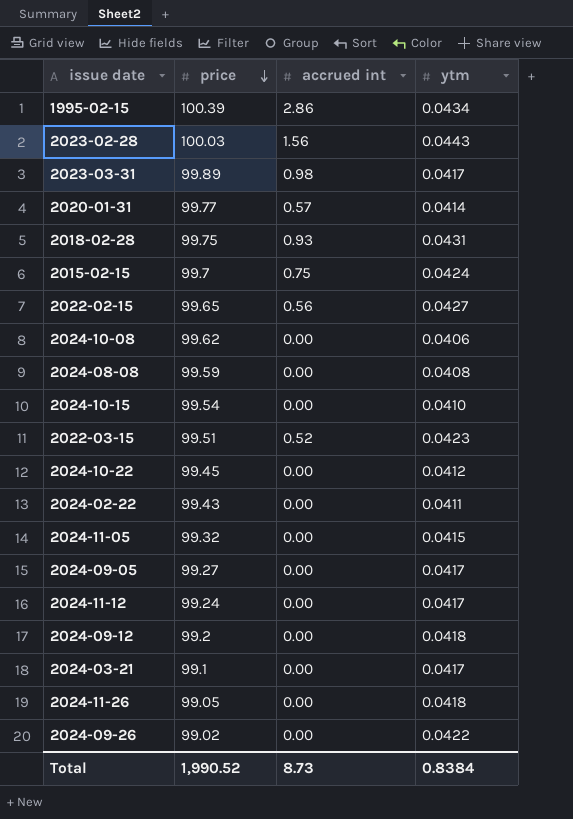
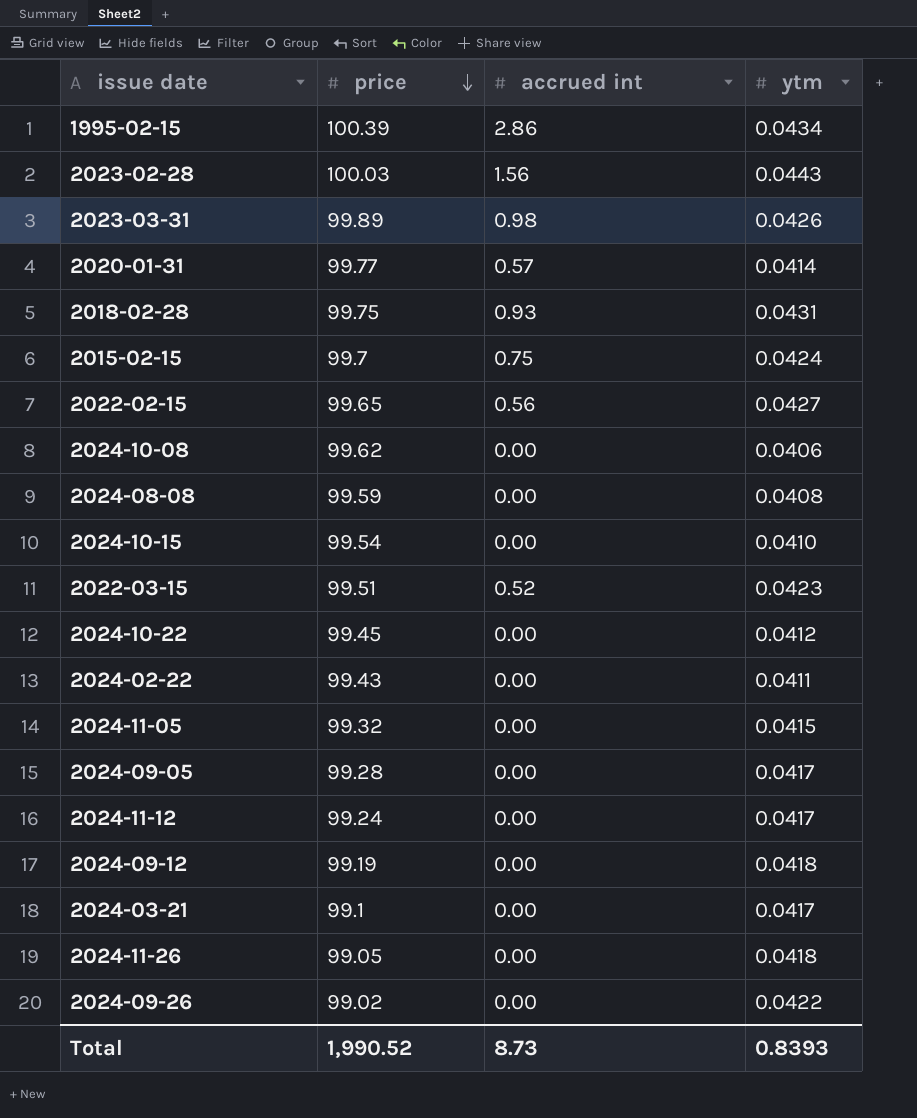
2023-03-31 | ytm: 0.0417 -> 0.0426
2024-09-05 | price: 99.27 -> 99.28
2024-09-12 | price: 99.2 -> 99.19
Total | ytm: 0.8384 -> 0.8393

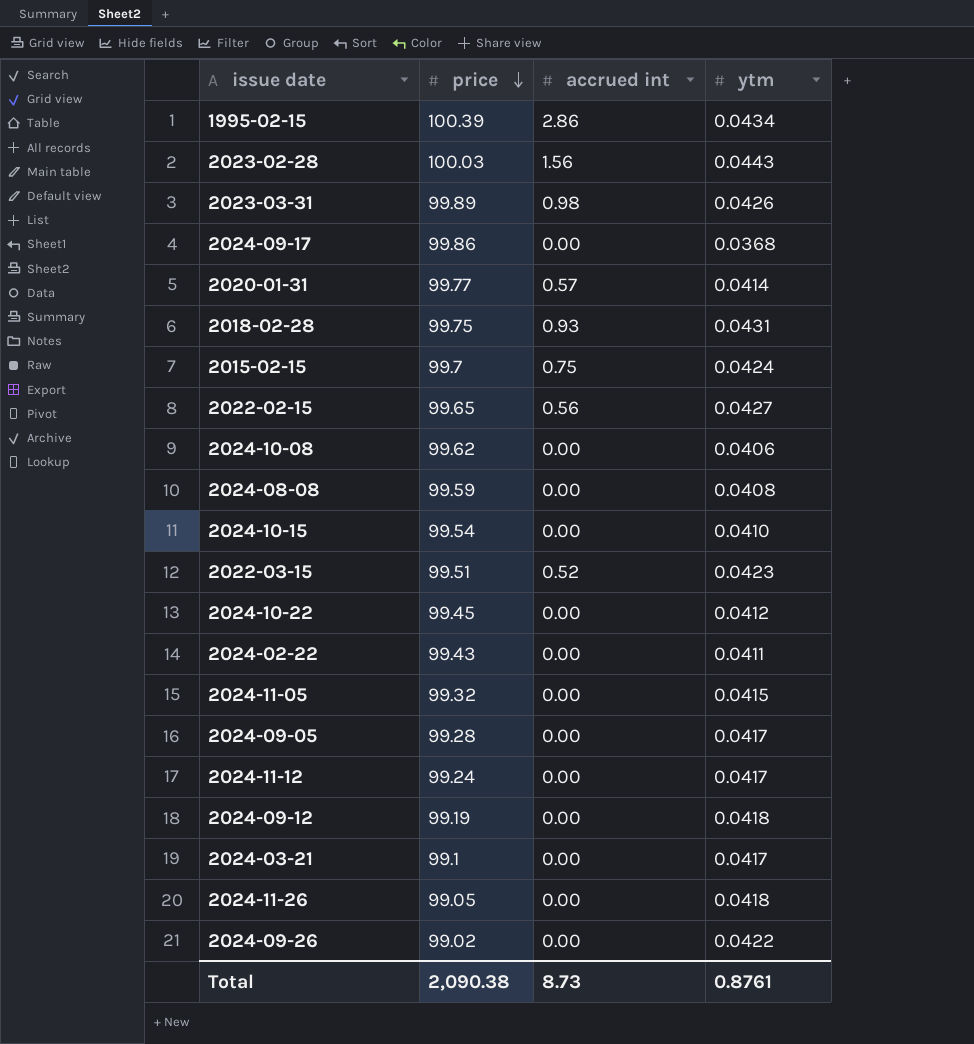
row 2024-09-17: none -> 99.86 | 0.00 | 0.0368
Total | price: 1,990.52 -> 2,090.38
Total | ytm: 0.8393 -> 0.8761

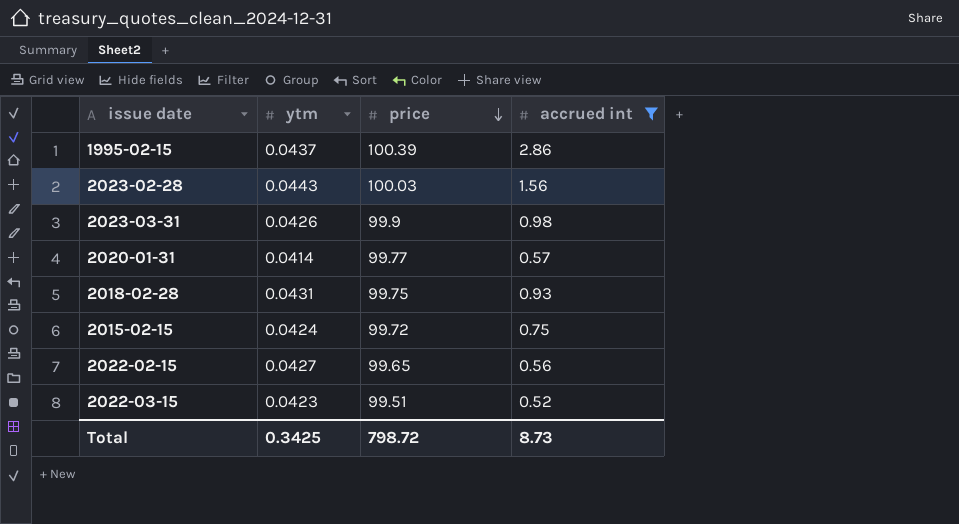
filter: none -> accrued int != 0.00
column ytm | position: 4 -> 2
1995-02-15 | ytm: 0.0434 -> 0.0437
2023-03-31 | price: 99.89 -> 99.9
2015-02-15 | price: 99.7 -> 99.72
Total | ytm: 0.8761 -> 0.3425
Total | price: 2,090.38 -> 798.72

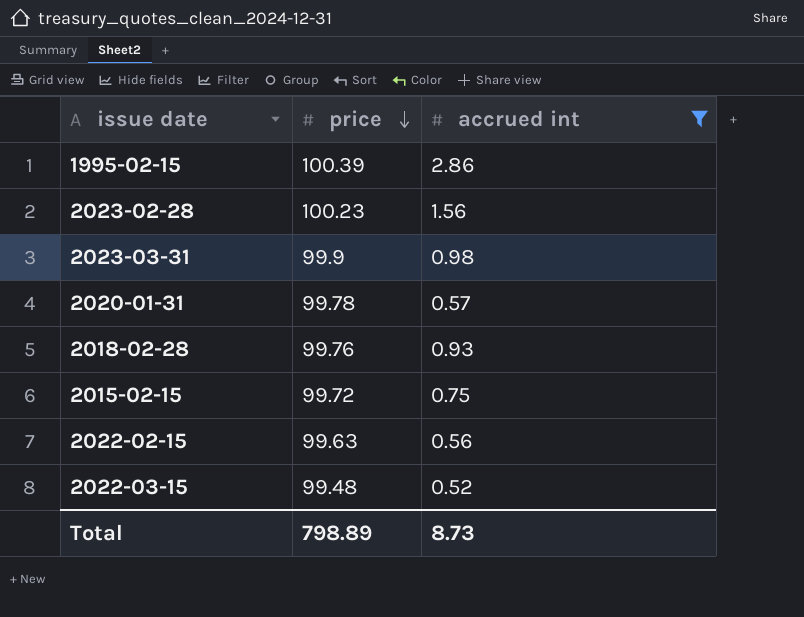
column ytm | position: 2 -> none
2023-02-28 | price: 100.03 -> 100.23
2020-01-31 | price: 99.77 -> 99.78
2018-02-28 | price: 99.75 -> 99.76
2022-02-15 | price: 99.65 -> 99.63
2022-03-15 | price: 99.51 -> 99.48
Total | price: 798.72 -> 798.89

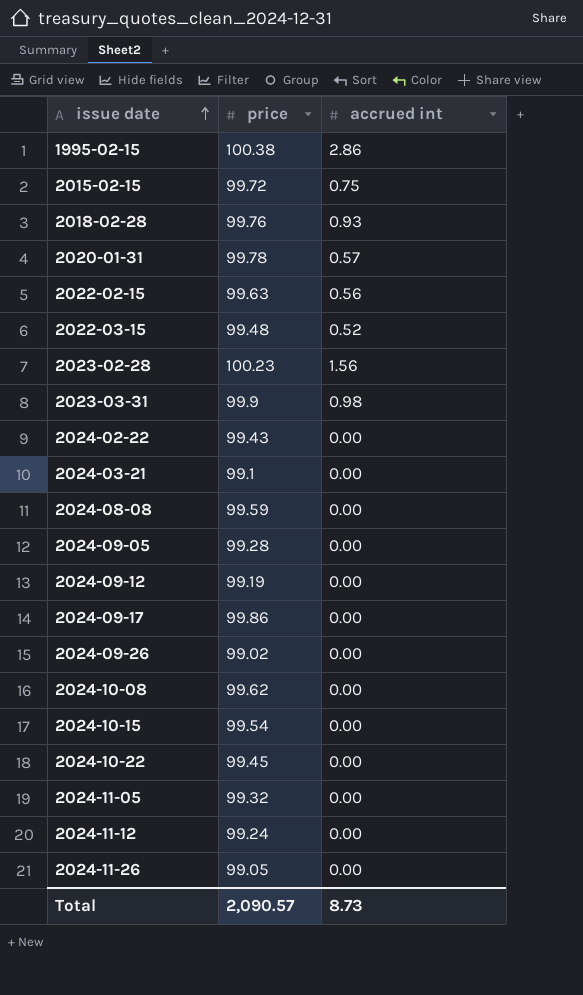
filter: accrued int != 0.00 -> none
row order: price descending -> issue date ascending
1995-02-15 | price: 100.39 -> 100.38
Total | price: 798.89 -> 2,090.57

